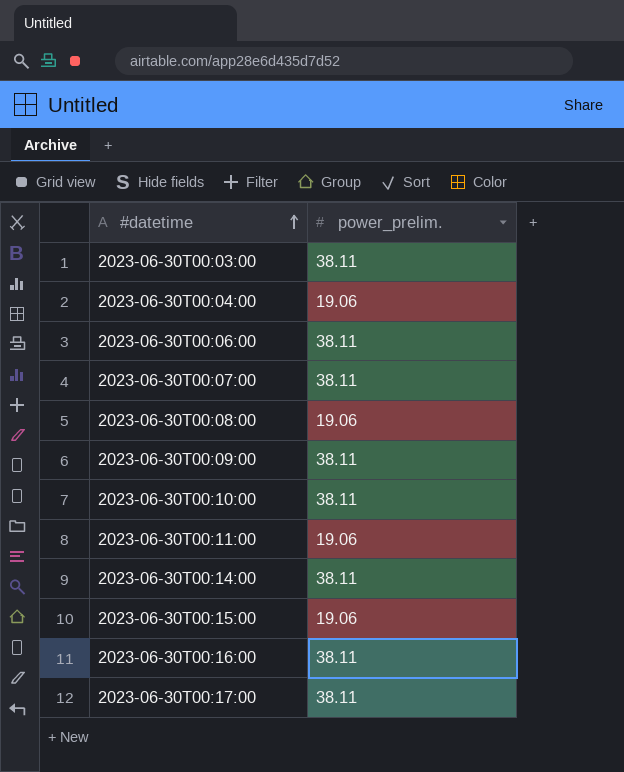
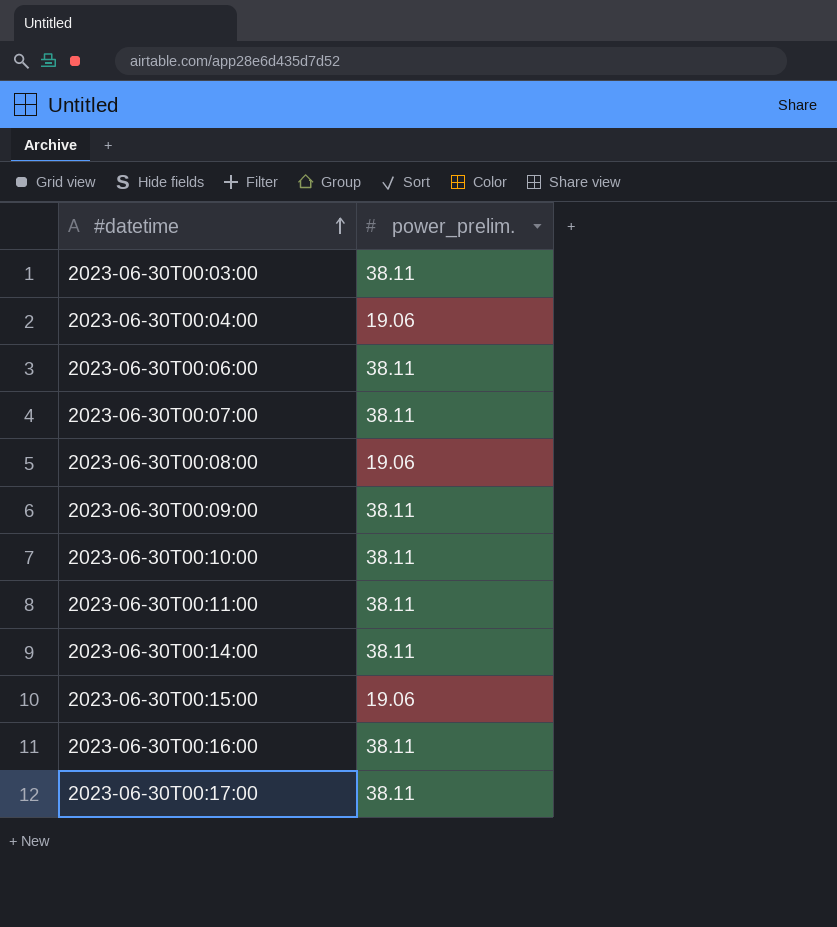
2023-06-30T00:11:00 | power_prelim.: 19.06 -> 38.11

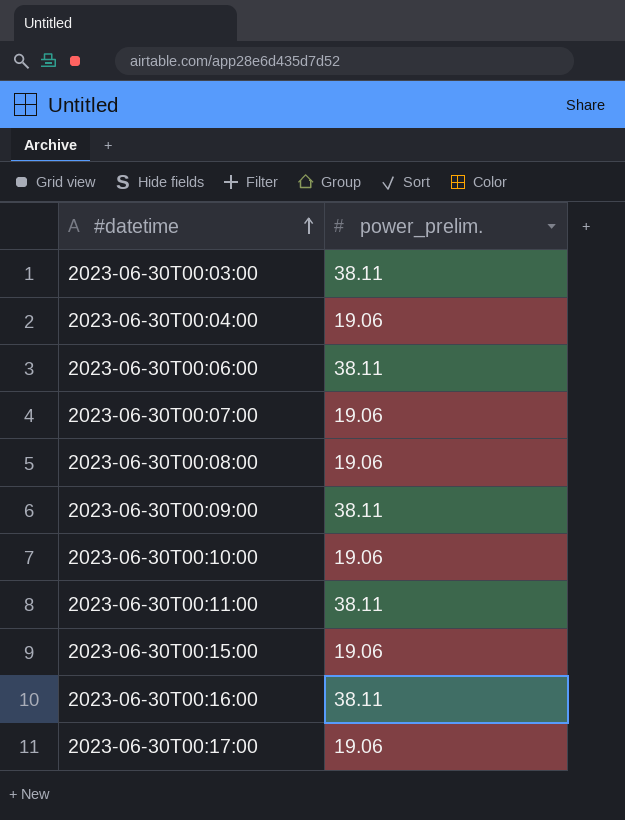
row 2023-06-30T00:14:00: 38.11 -> none
2023-06-30T00:07:00 | power_prelim.: 38.11 -> 19.06
2023-06-30T00:10:00 | power_prelim.: 38.11 -> 19.06
2023-06-30T00:17:00 | power_prelim.: 38.11 -> 19.06

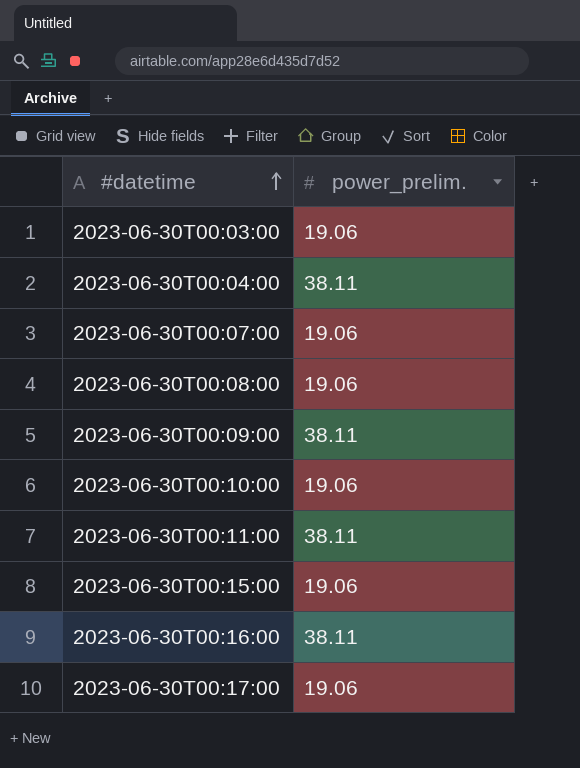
row 2023-06-30T00:06:00: 38.11 -> none
2023-06-30T00:03:00 | power_prelim.: 38.11 -> 19.06
2023-06-30T00:04:00 | power_prelim.: 19.06 -> 38.11

